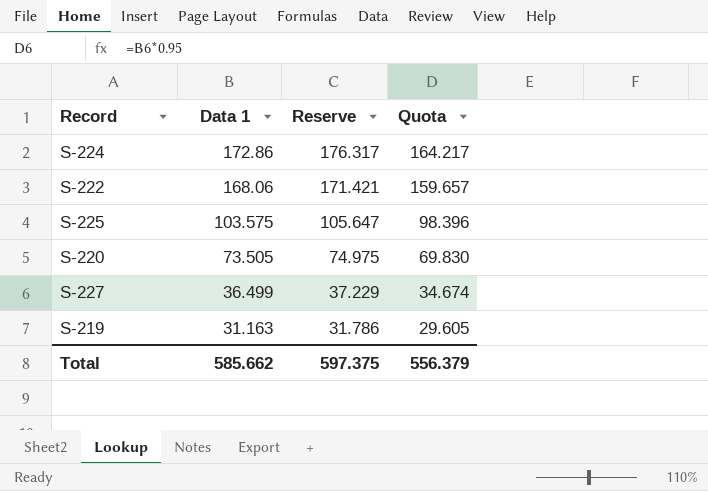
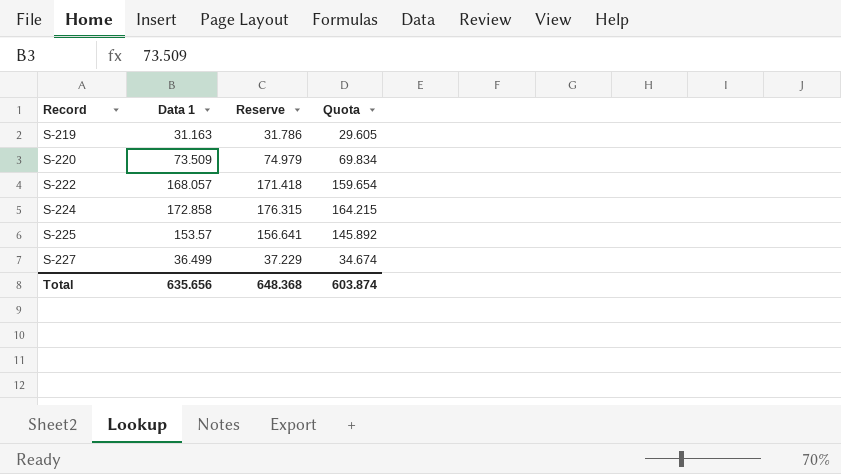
row order: Data 1 descending -> Record ascending
S-220 | Data 1: 73.505 -> 73.509
S-220 | Reserve: 74.975 -> 74.979
S-220 | Quota: 69.830 -> 69.834
S-222 | Data 1: 168.06 -> 168.057
S-222 | Reserve: 171.421 -> 171.418
S-222 | Quota: 159.657 -> 159.654
S-224 | Data 1: 172.86 -> 172.858
S-224 | Reserve: 176.317 -> 176.315
S-224 | Quota: 164.217 -> 164.215
S-225 | Data 1: 103.575 -> 153.57
S-225 | Reserve: 105.647 -> 156.641
S-225 | Quota: 98.396 -> 145.892
Total | Data 1: 585.662 -> 635.656
Total | Reserve: 597.375 -> 648.368
Total | Quota: 556.379 -> 603.874

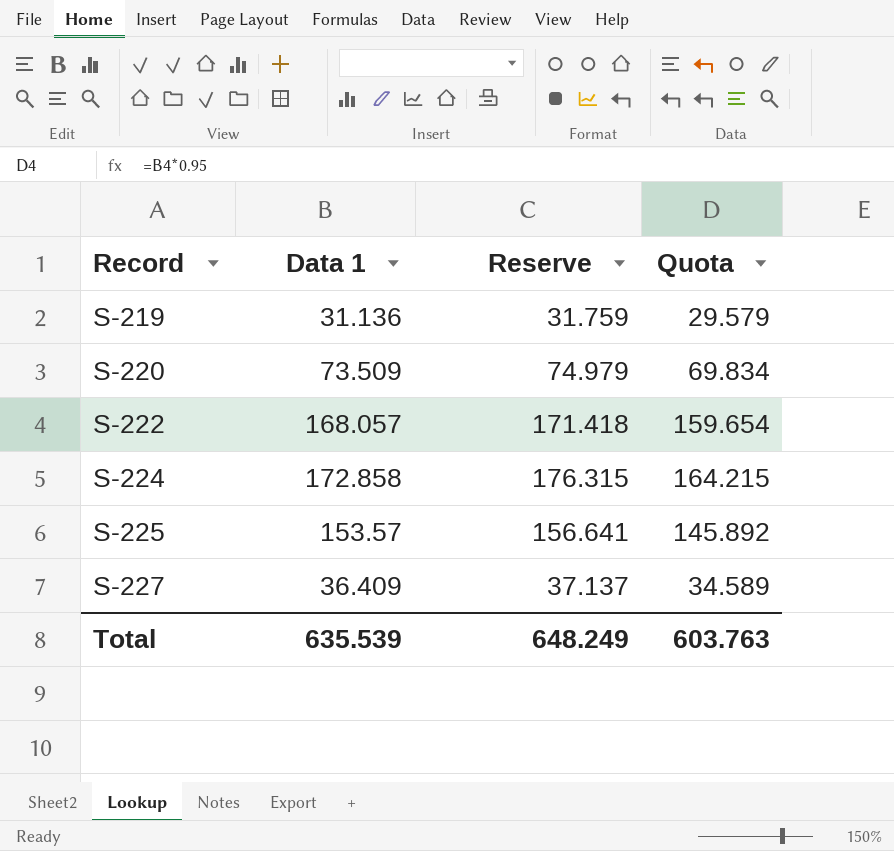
S-219 | Data 1: 31.163 -> 31.136
S-219 | Reserve: 31.786 -> 31.759
S-219 | Quota: 29.605 -> 29.579
S-227 | Data 1: 36.499 -> 36.409
S-227 | Reserve: 37.229 -> 37.137
S-227 | Quota: 34.674 -> 34.589
Total | Data 1: 635.656 -> 635.539
Total | Reserve: 648.368 -> 648.249
Total | Quota: 603.874 -> 603.763

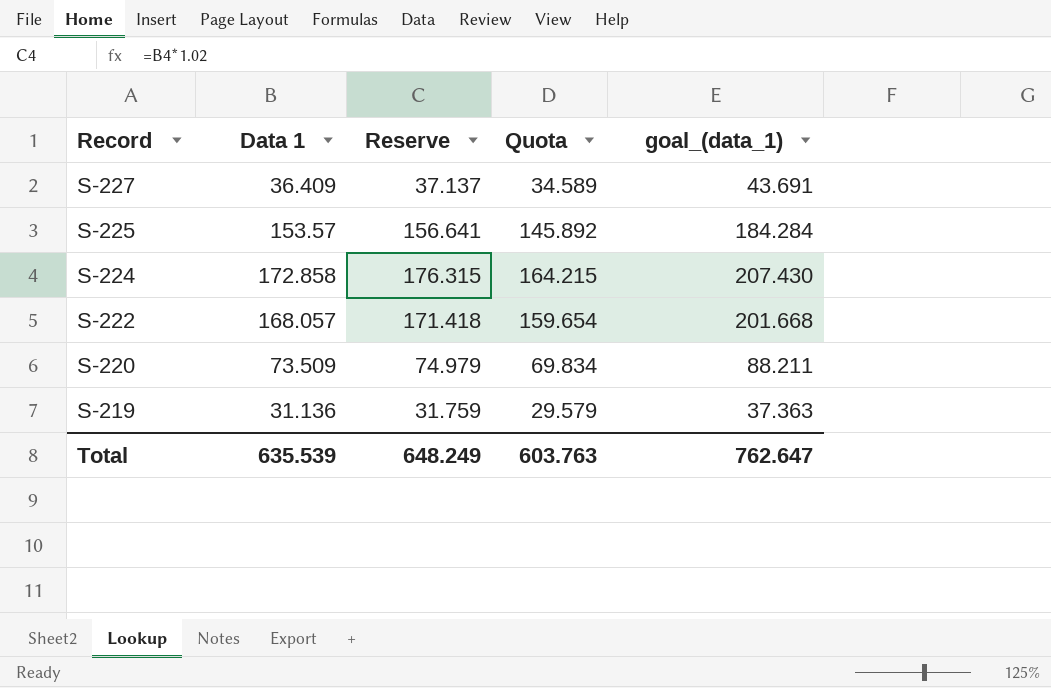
row order: Record ascending -> Record descending
column goal_(data_1) | formula: none -> [Data 1] * 1.2

